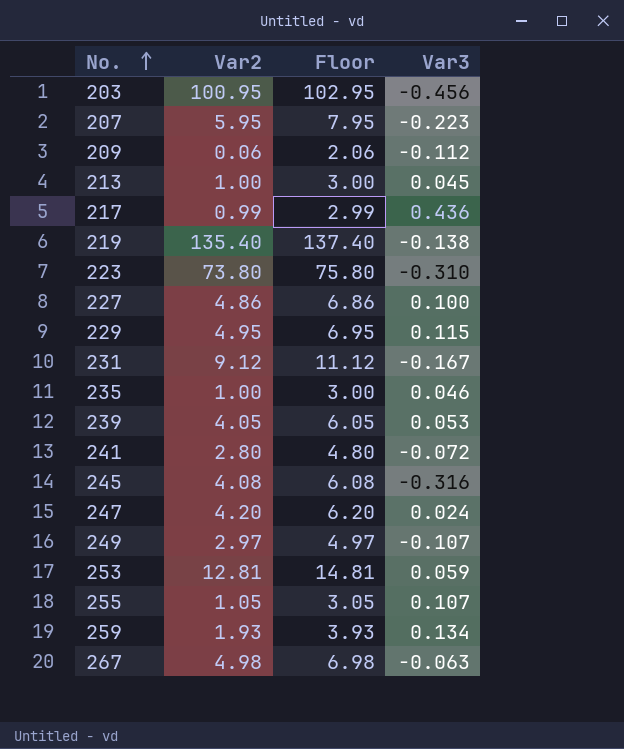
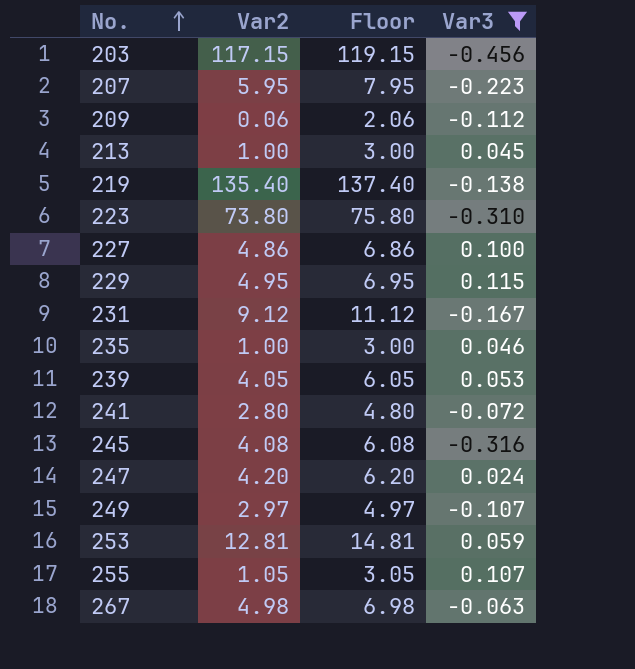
filter: none -> Var3 <= 0.115
203 | Var2: 100.95 -> 117.15
203 | Floor: 102.95 -> 119.15

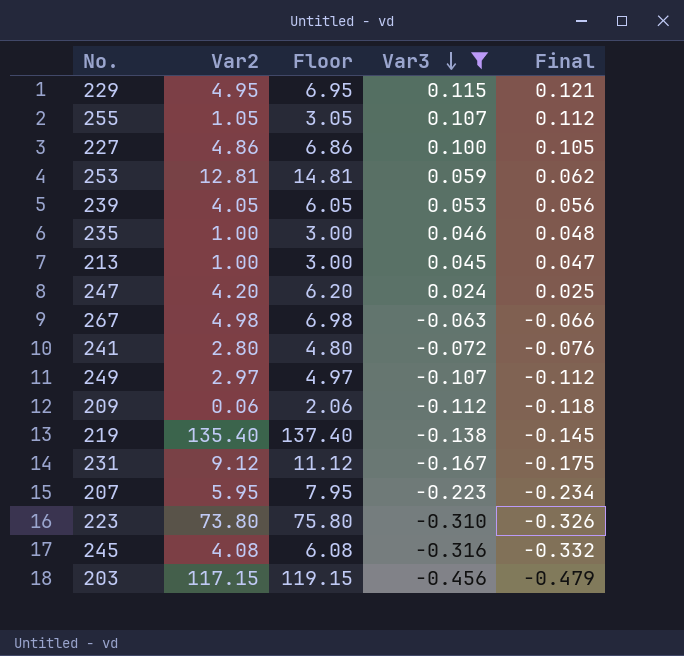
row order: No. ascending -> Var3 descending
column Final | formula: none -> [Var3] * 1.05

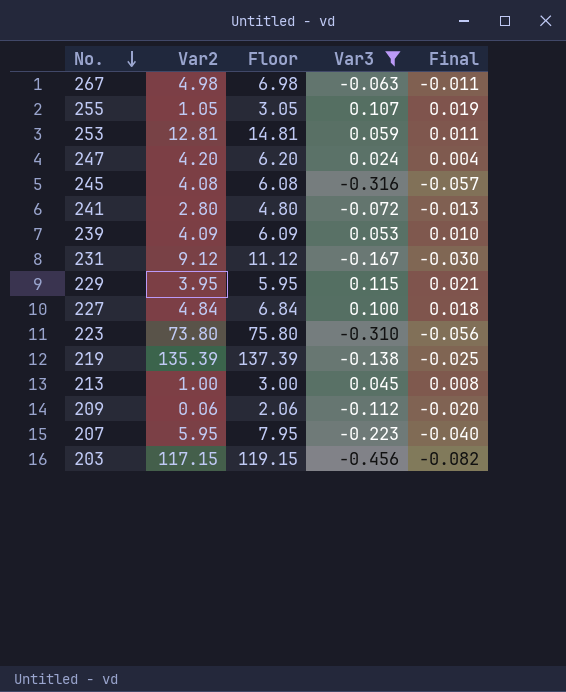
row order: Var3 descending -> No. descending
column Final | formula: [Var3] * 1.05 -> [Var3] * 0.18
row 235: 1.00 | 3.00 | 0.046 | 0.048 -> none
row 249: 2.97 | 4.97 | -0.107 | -0.112 -> none
239 | Var2: 4.05 -> 4.09
239 | Floor: 6.05 -> 6.09
229 | Var2: 4.95 -> 3.95
229 | Floor: 6.95 -> 5.95
227 | Var2: 4.86 -> 4.84
227 | Floor: 6.86 -> 6.84
219 | Var2: 135.40 -> 135.39
219 | Floor: 137.40 -> 137.39

